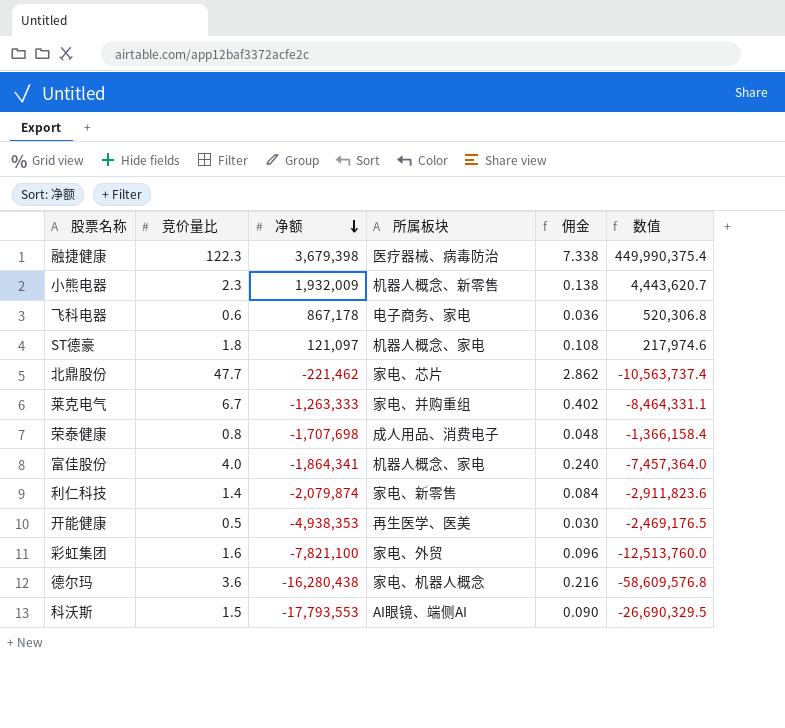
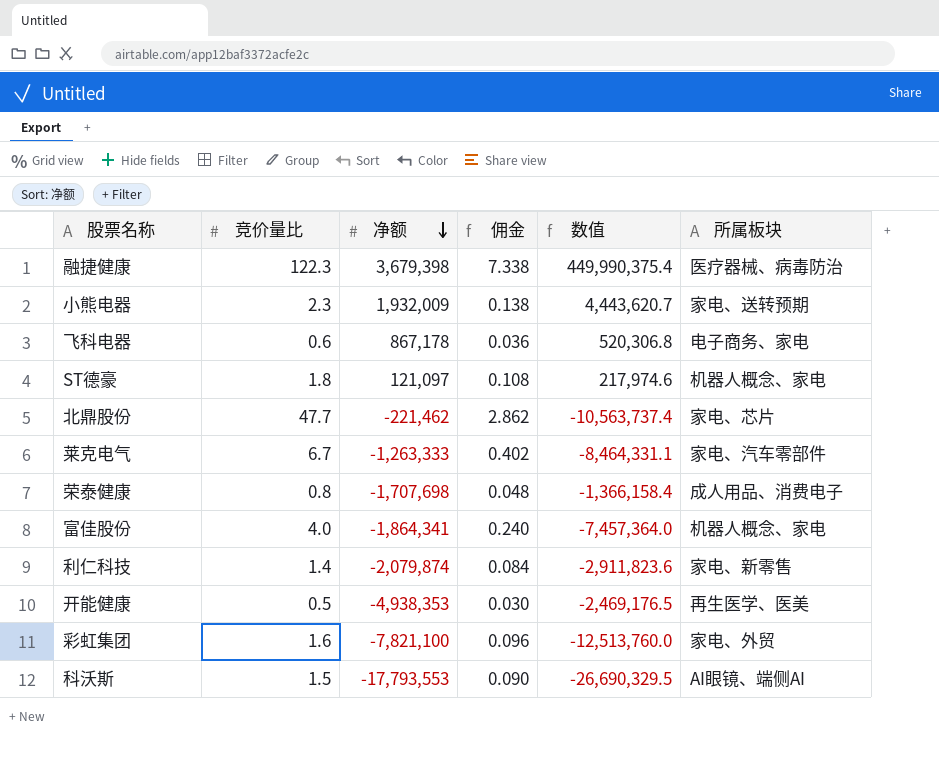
column 所属板块 | position: 4 -> 6
row 德尔玛: 3.6 | -16,280,438 | 家电、机器人概念 | 0.216 | -58,609,576.8 -> none
小熊电器 | 所属板块: 机器人概念、新零售 -> 家电、送转预期
莱克电气 | 所属板块: 家电、并购重组 -> 家电、汽车零部件

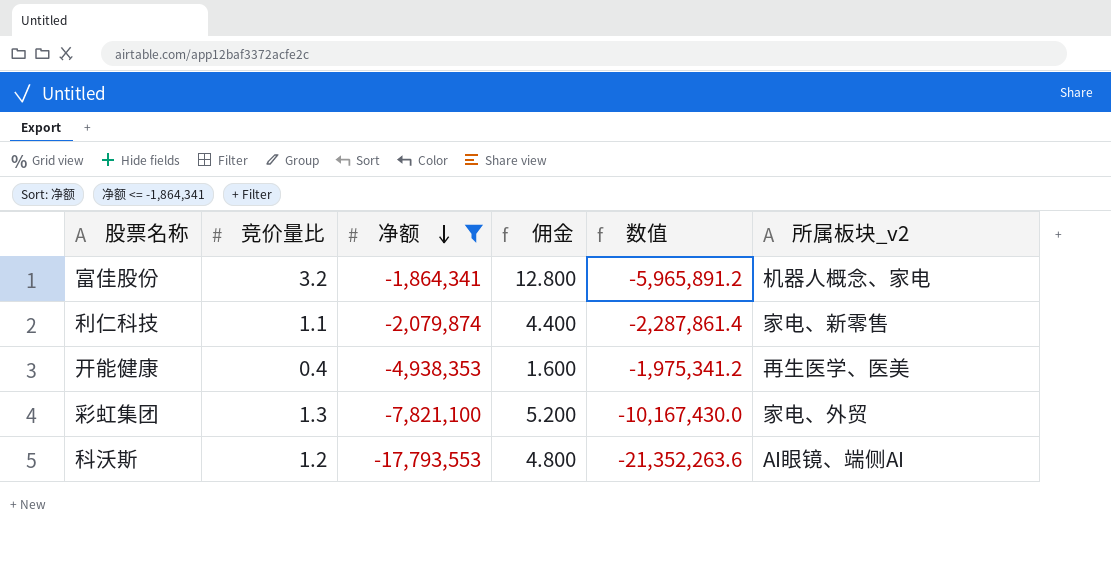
filter: none -> 净额 <= -1,864,341
column 佣金 | formula: [竞价量比] * 0.06 -> [竞价量比] * 4
column name: 所属板块 -> 所属板块_v2
富佳股份 | 竞价量比: 4.0 -> 3.2
富佳股份 | 数值: -7,457,364.0 -> -5,965,891.2
利仁科技 | 竞价量比: 1.4 -> 1.1
利仁科技 | 数值: -2,911,823.6 -> -2,287,861.4
开能健康 | 竞价量比: 0.5 -> 0.4
开能健康 | 数值: -2,469,176.5 -> -1,975,341.2
彩虹集团 | 竞价量比: 1.6 -> 1.3
彩虹集团 | 数值: -12,513,760.0 -> -10,167,430.0
科沃斯 | 竞价量比: 1.5 -> 1.2
科沃斯 | 数值: -26,690,329.5 -> -21,352,263.6

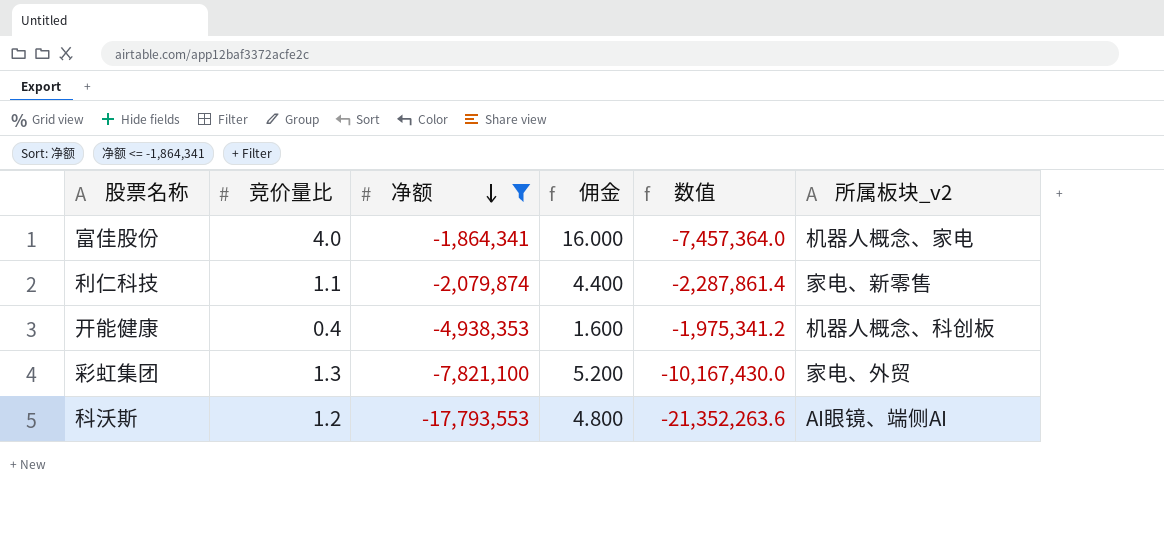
富佳股份 | 竞价量比: 3.2 -> 4.0
富佳股份 | 佣金: 12.800 -> 16.000
富佳股份 | 数值: -5,965,891.2 -> -7,457,364.0
开能健康 | 所属板块_v2: 再生医学、医美 -> 机器人概念、科创板

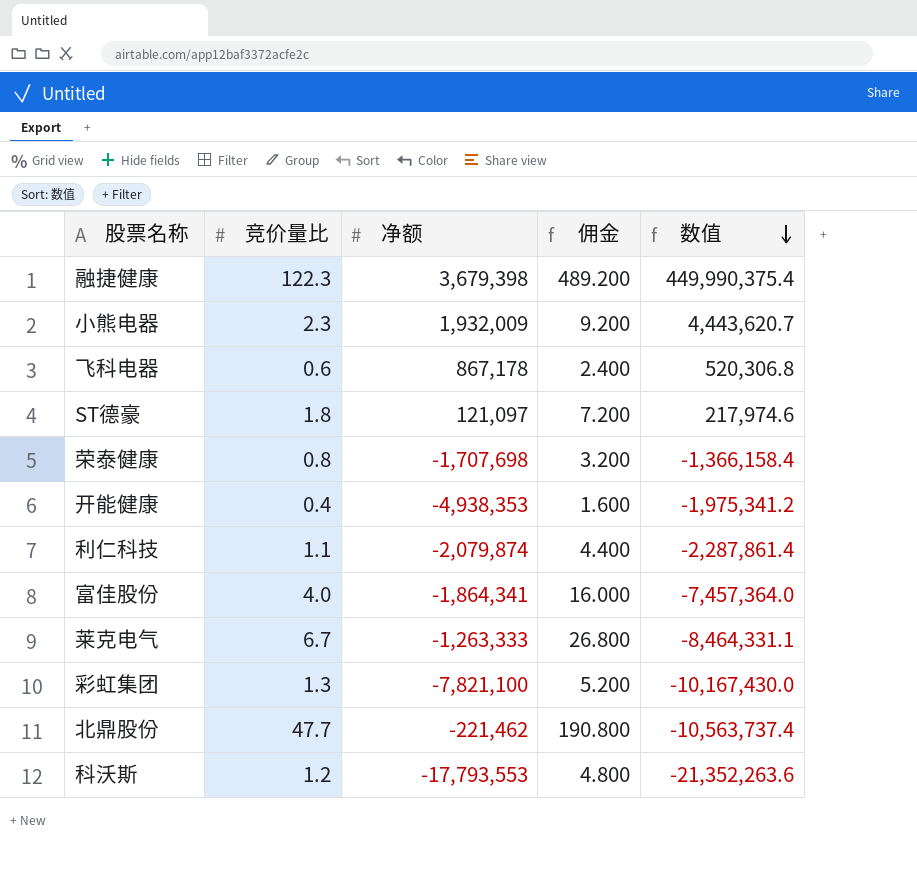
filter: 净额 <= -1,864,341 -> none
row order: 净额 descending -> 数值 descending
column 所属板块_v2 | position: 6 -> none

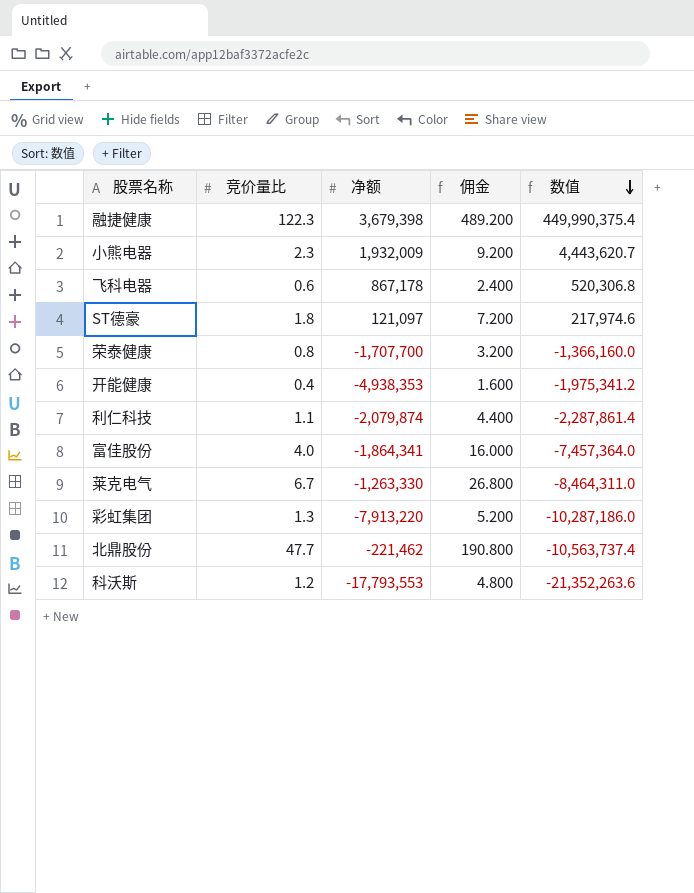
荣泰健康 | 净额: -1,707,698 -> -1,707,700
荣泰健康 | 数值: -1,366,158.4 -> -1,366,160.0
莱克电气 | 净额: -1,263,333 -> -1,263,330
莱克电气 | 数值: -8,464,331.1 -> -8,464,311.0
彩虹集团 | 净额: -7,821,100 -> -7,913,220
彩虹集团 | 数值: -10,167,430.0 -> -10,287,186.0

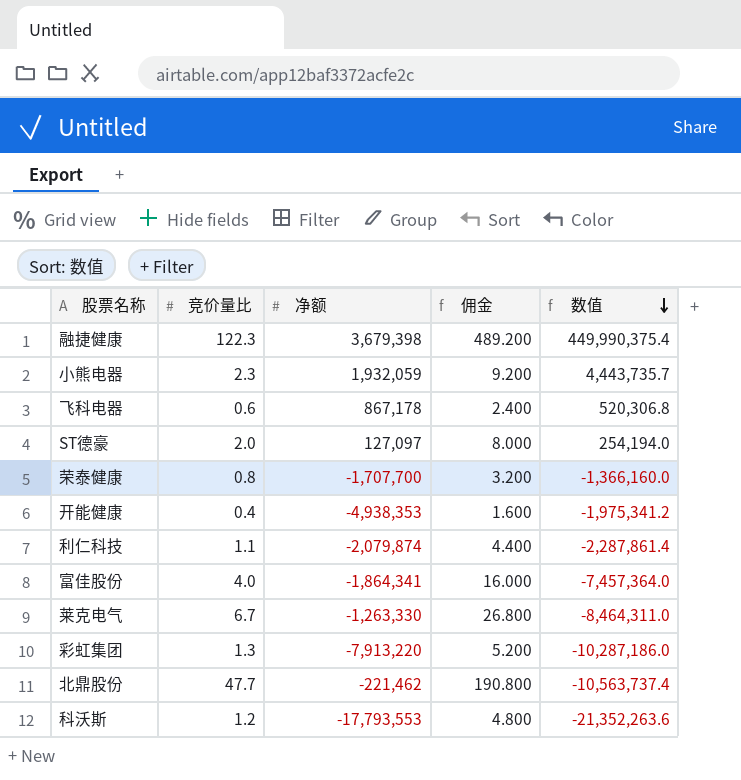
小熊电器 | 净额: 1,932,009 -> 1,932,059
小熊电器 | 数值: 4,443,620.7 -> 4,443,735.7
ST德豪 | 竞价量比: 1.8 -> 2.0
ST德豪 | 净额: 121,097 -> 127,097
ST德豪 | 佣金: 7.200 -> 8.000
ST德豪 | 数值: 217,974.6 -> 254,194.0

